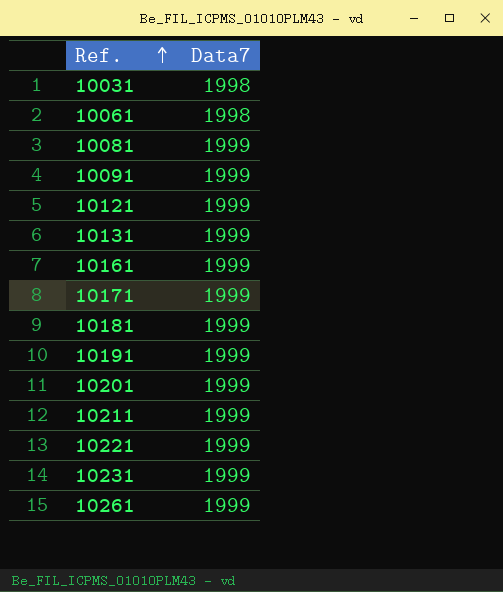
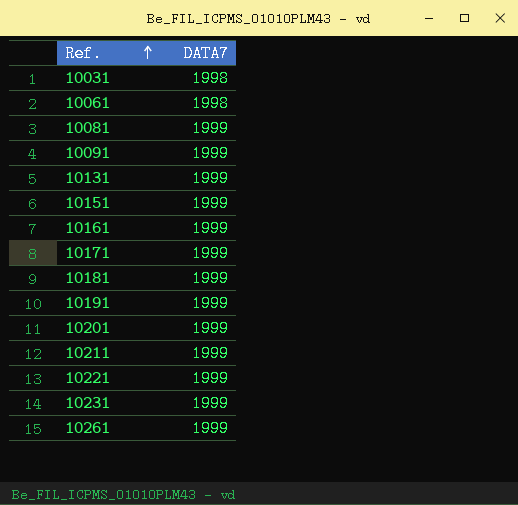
column name: Data7 -> DATA7
row 10121: 1999 -> none
row 10151: none -> 1999

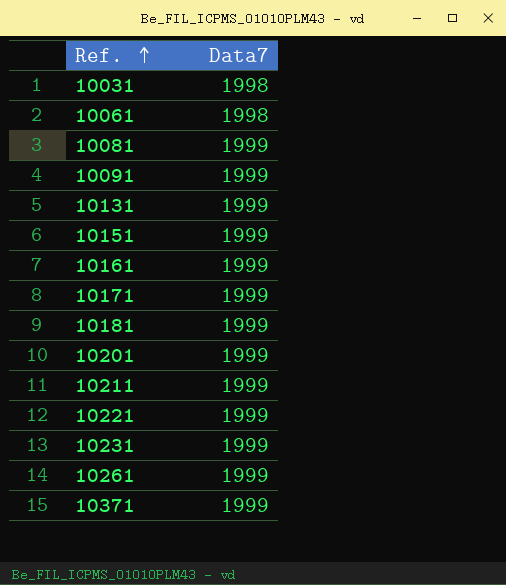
column name: DATA7 -> Data7
row 10191: 1999 -> none
row 10371: none -> 1999

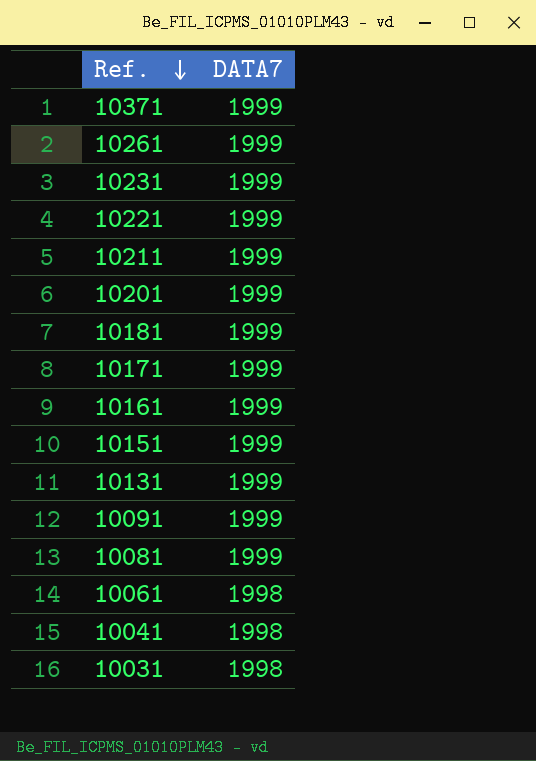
row order: Ref. ascending -> Ref. descending
column name: Data7 -> DATA7
row 10041: none -> 1998

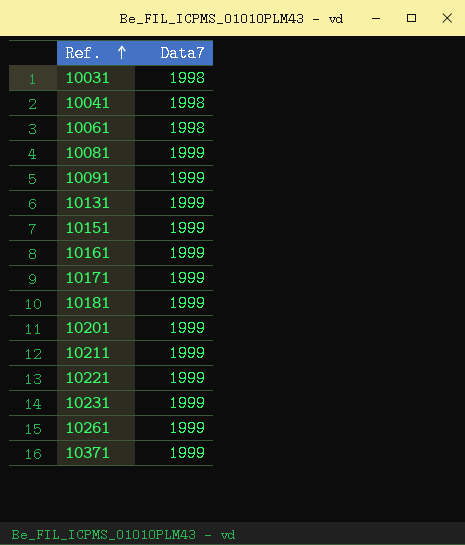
row order: Ref. descending -> Ref. ascending
column name: DATA7 -> Data7

